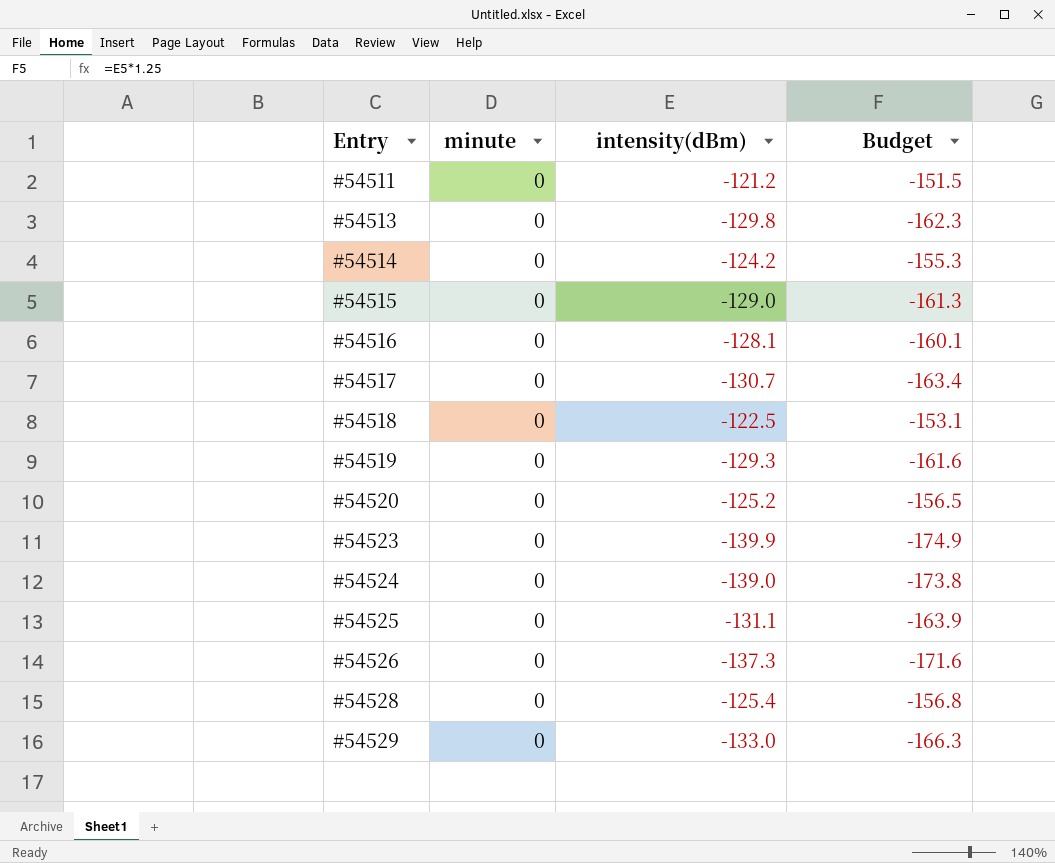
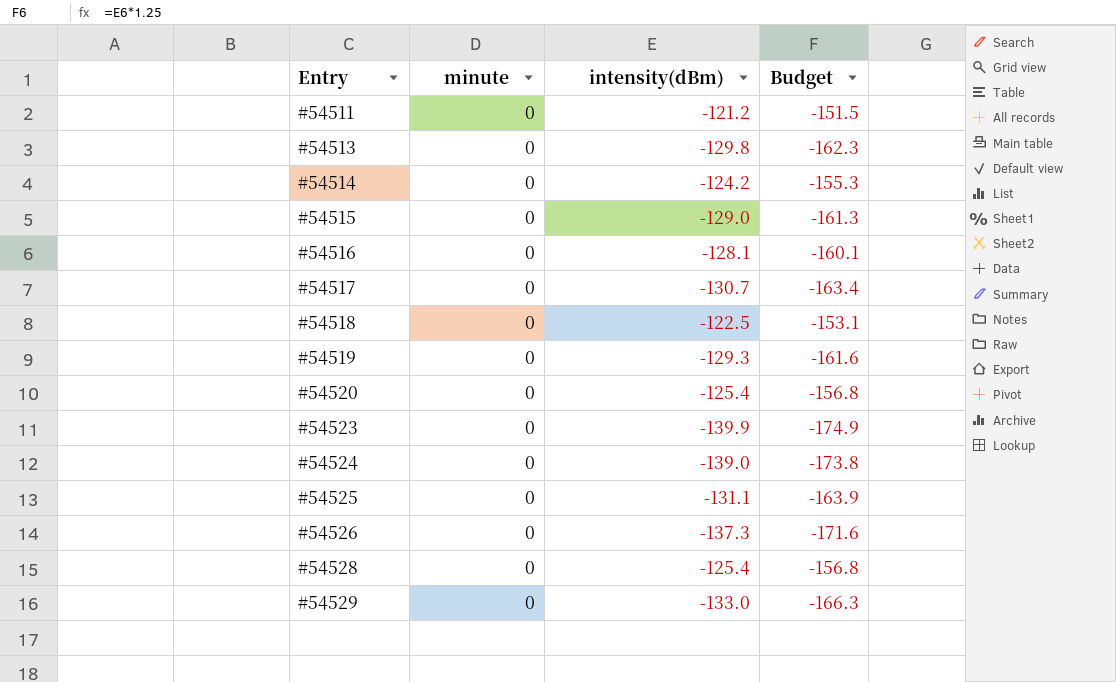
#54520 | intensity(dBm): -125.2 -> -125.4
#54520 | Budget: -156.5 -> -156.8

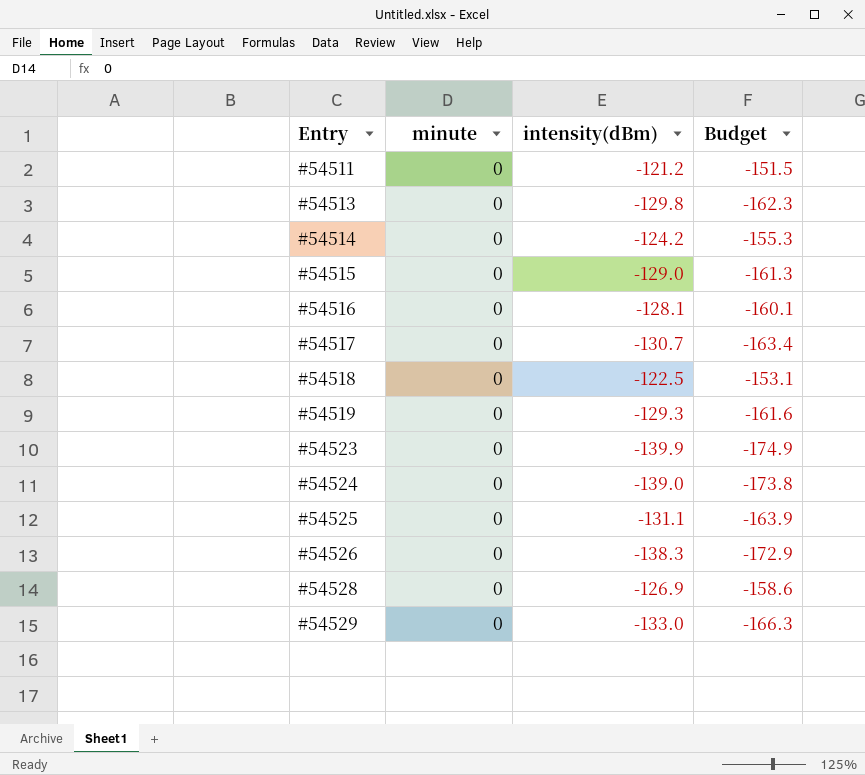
row #54520: 0 | -125.4 | -156.8 -> none
#54526 | intensity(dBm): -137.3 -> -138.3
#54526 | Budget: -171.6 -> -172.9
#54528 | intensity(dBm): -125.4 -> -126.9
#54528 | Budget: -156.8 -> -158.6

